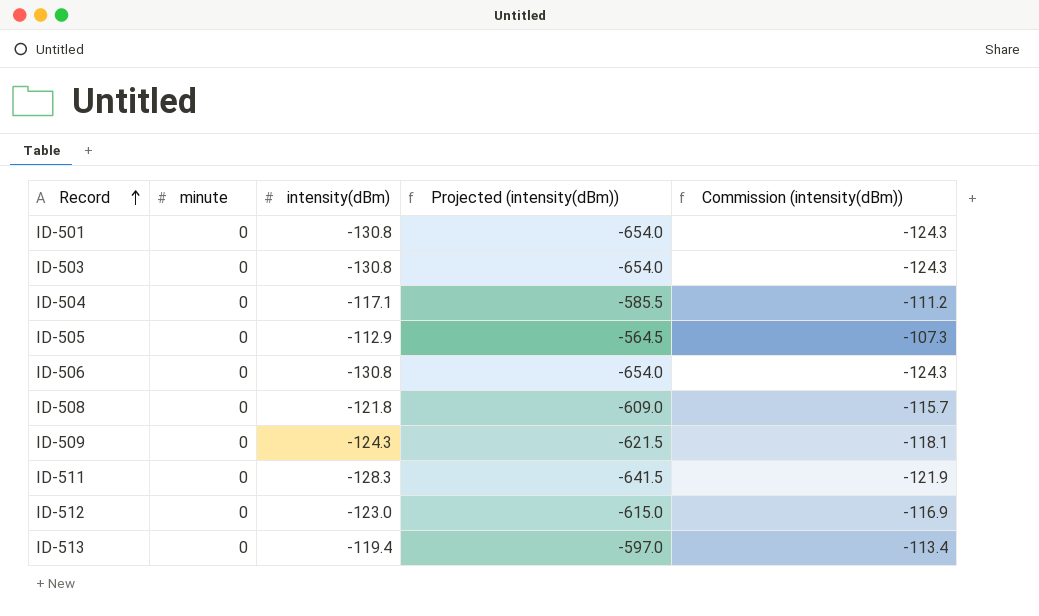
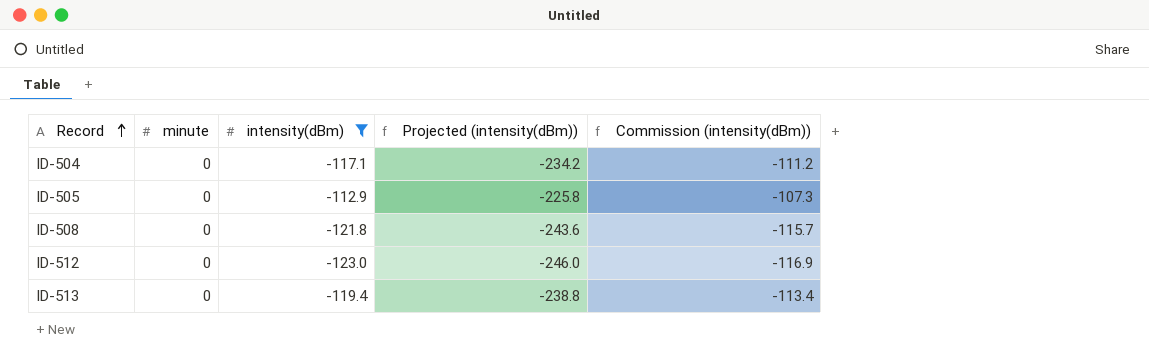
filter: none -> intensity(dBm) >= -123.0
column Projected (intensity(dBm)) | formula: [intensity(dBm)] * 5 -> [intensity(dBm)] * 2

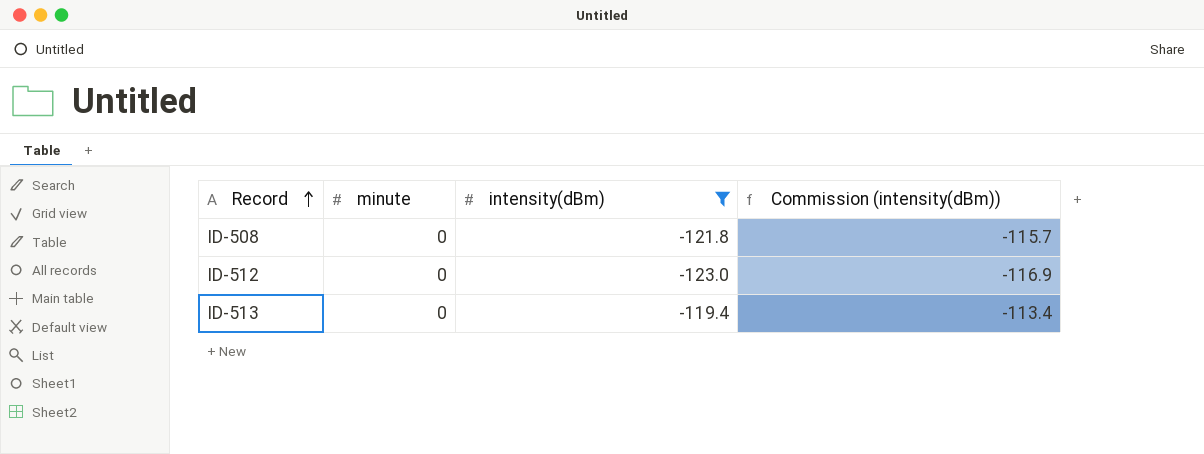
column Projected (intensity(dBm)) | formula: [intensity(dBm)] * 2 -> none
row ID-504: 0 | -117.1 | -234.2 | -111.2 -> none
row ID-505: 0 | -112.9 | -225.8 | -107.3 -> none

